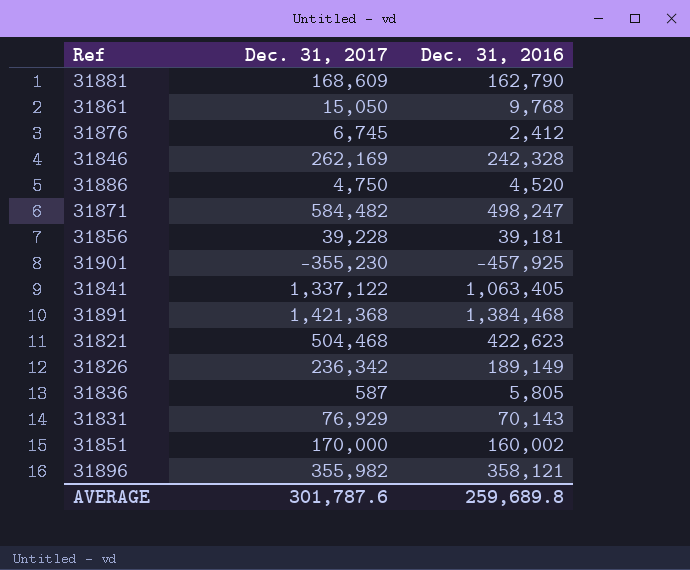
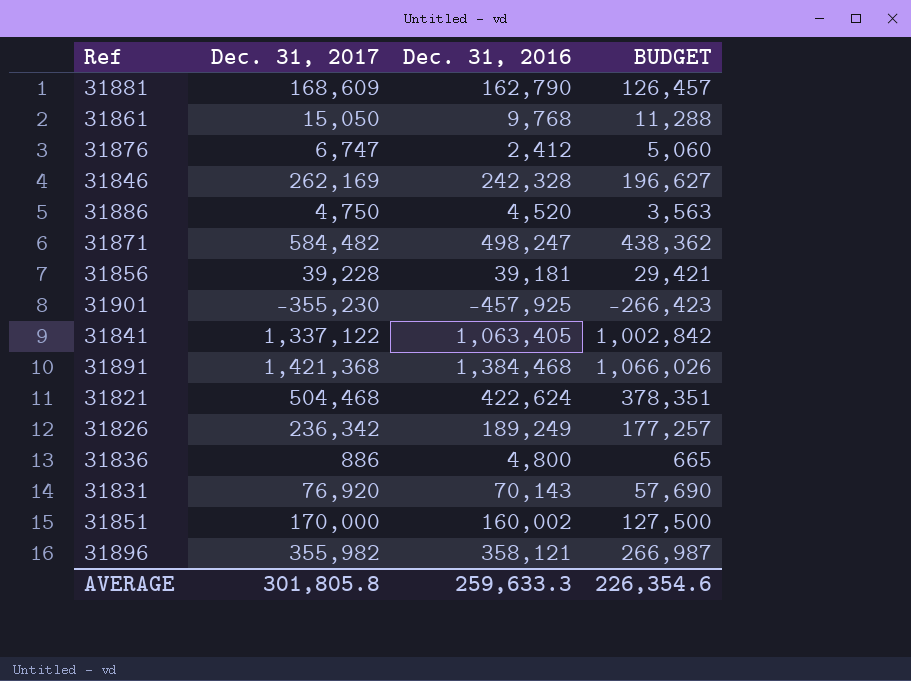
column BUDGET | formula: none -> [Dec. 31, 2017] * 0.75
31876 | Dec. 31, 2017: 6,745 -> 6,747
31821 | Dec. 31, 2016: 422,623 -> 422,624
31826 | Dec. 31, 2016: 189,149 -> 189,249
31836 | Dec. 31, 2017: 587 -> 886
31836 | Dec. 31, 2016: 5,805 -> 4,800
31831 | Dec. 31, 2017: 76,929 -> 76,920
AVERAGE | Dec. 31, 2017: 301,787.6 -> 301,805.8
AVERAGE | Dec. 31, 2016: 259,689.8 -> 259,633.3

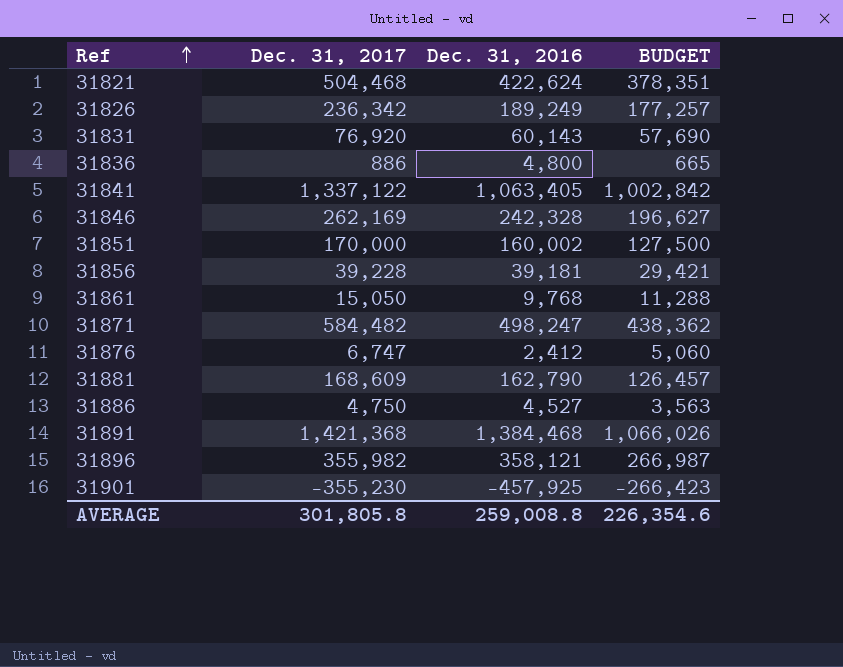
row order: none -> Ref ascending
31831 | Dec. 31, 2016: 70,143 -> 60,143
31886 | Dec. 31, 2016: 4,520 -> 4,527
AVERAGE | Dec. 31, 2016: 259,633.3 -> 259,008.8

